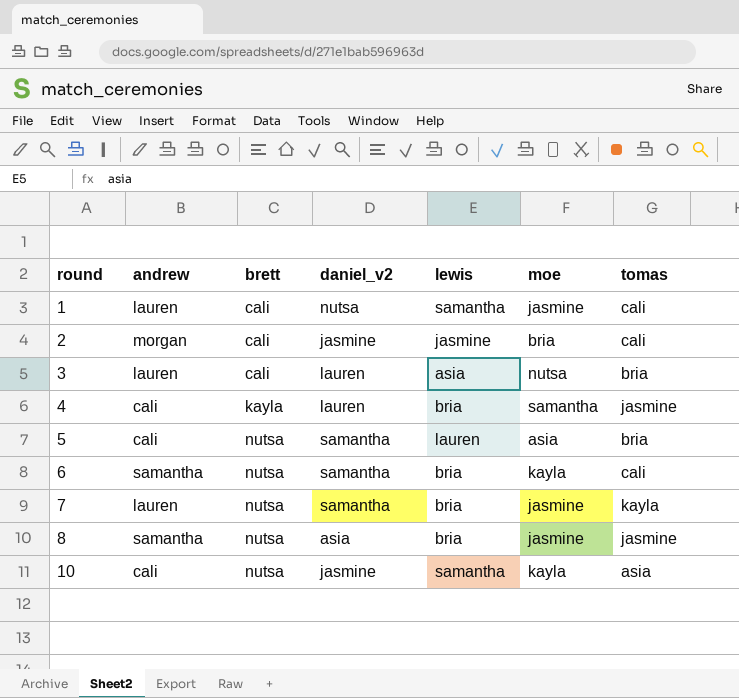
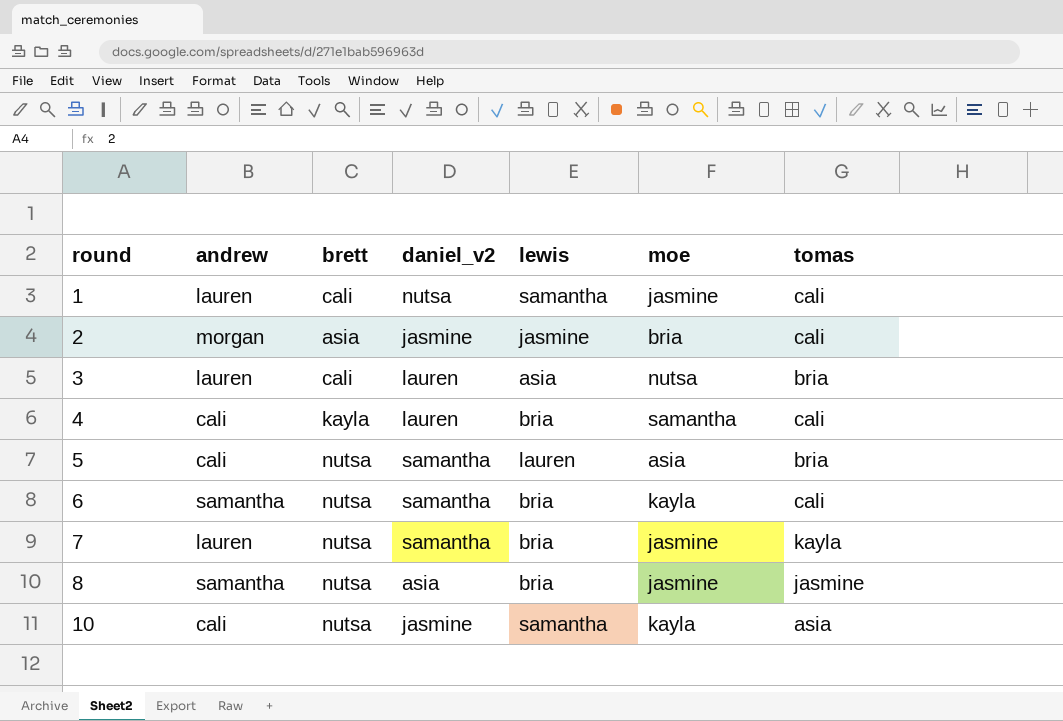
2 | brett: cali -> asia
4 | tomas: jasmine -> cali

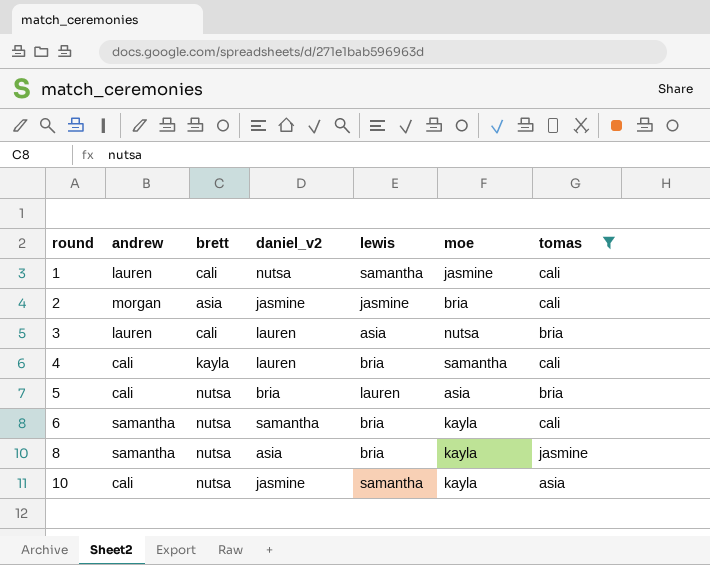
filter: none -> tomas != kayla
5 | daniel_v2: samantha -> bria
8 | moe: jasmine -> kayla

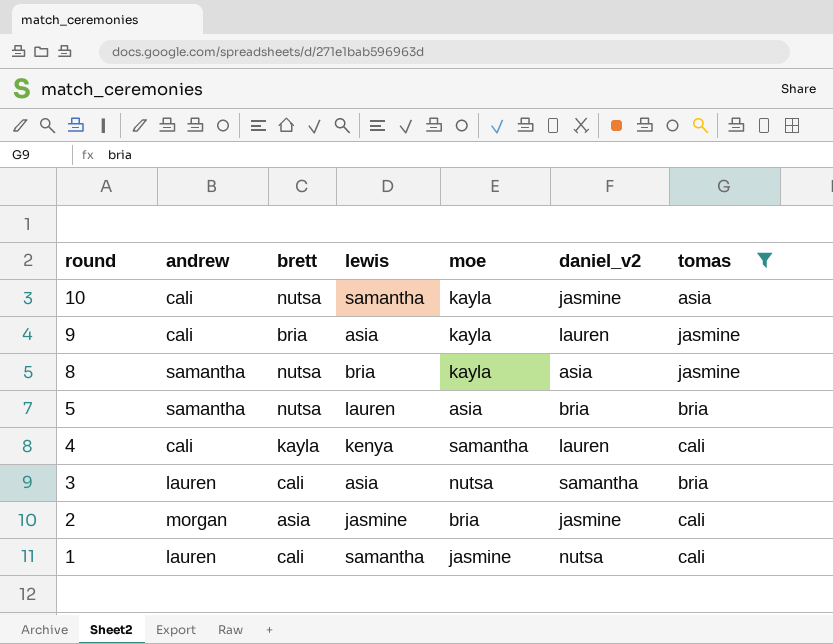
row order: round ascending -> round descending
column daniel_v2 | position: 4 -> 6
row 6: samantha | nutsa | samantha | bria | kayla | cali -> none
row 9: none -> cali | bria | asia | kayla | lauren | jasmine
5 | andrew: cali -> samantha
4 | lewis: bria -> kenya
3 | daniel_v2: lauren -> samantha

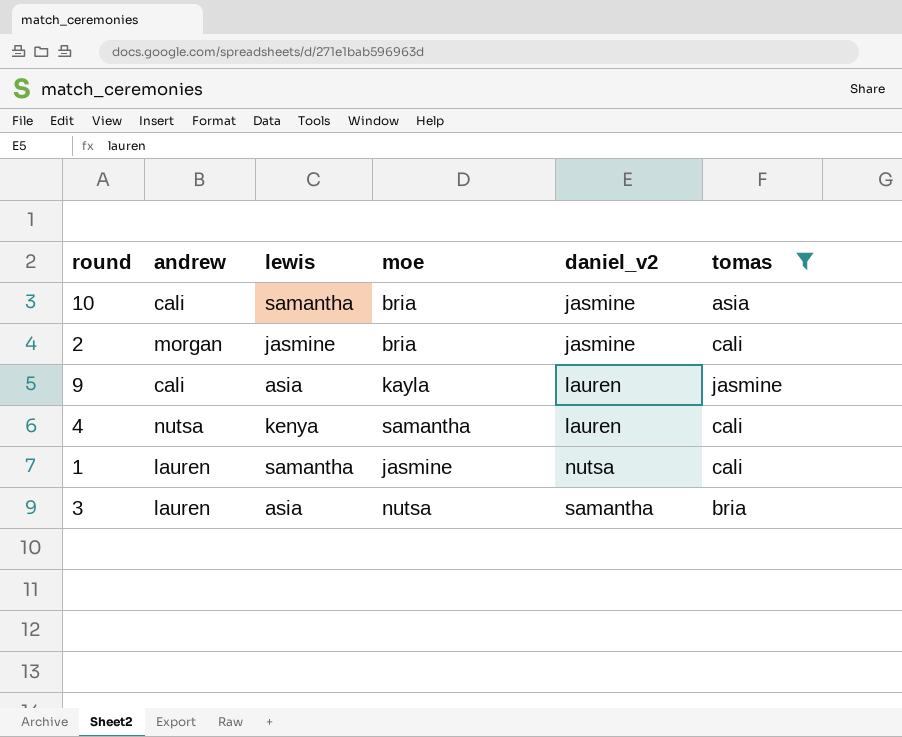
row order: round descending -> daniel_v2 ascending
column brett | position: 3 -> none
row 8: samantha | nutsa | bria | kayla | asia | jasmine -> none
row 5: samantha | nutsa | lauren | asia | bria | bria -> none
10 | moe: kayla -> bria
4 | andrew: cali -> nutsa

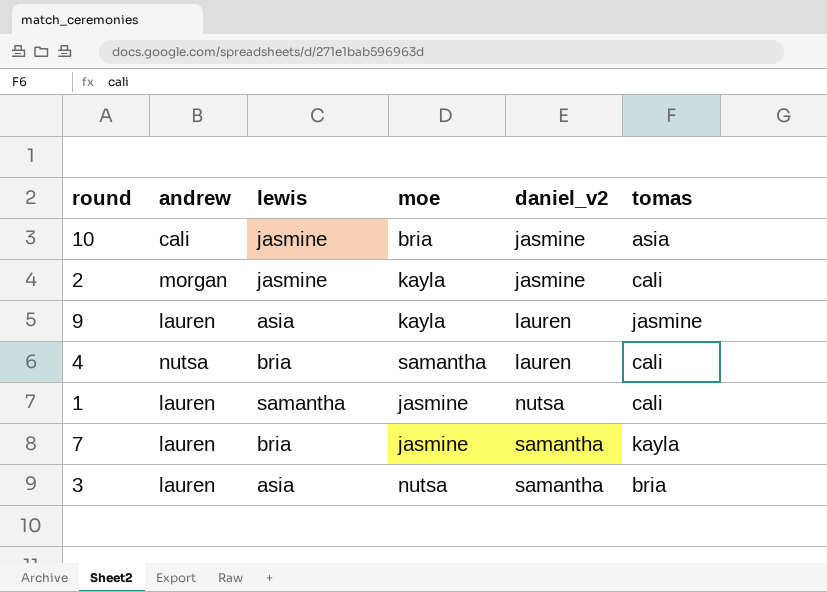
filter: tomas != kayla -> none
10 | lewis: samantha -> jasmine
2 | moe: bria -> kayla
9 | andrew: cali -> lauren
4 | lewis: kenya -> bria

